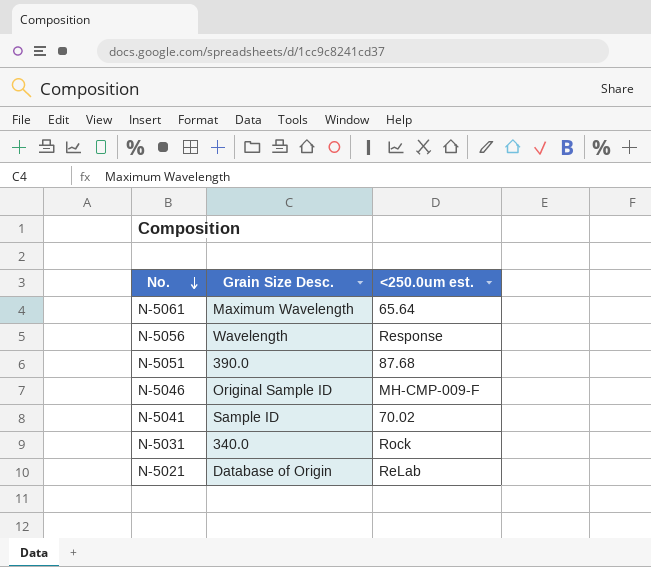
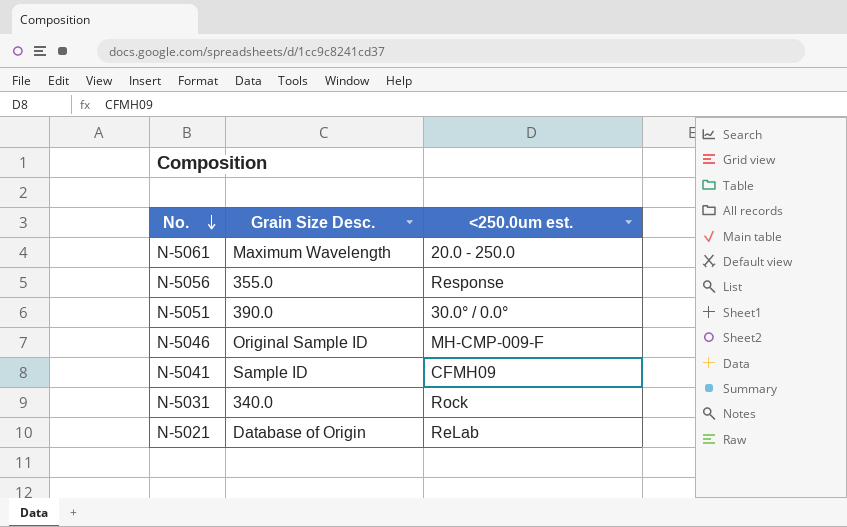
N-5061 | <250.0um est.: 65.64 -> 20.0 - 250.0
N-5056 | Grain Size Desc.: Wavelength -> 355.0
N-5051 | <250.0um est.: 87.68 -> 30.0° / 0.0°
N-5041 | <250.0um est.: 70.02 -> CFMH09

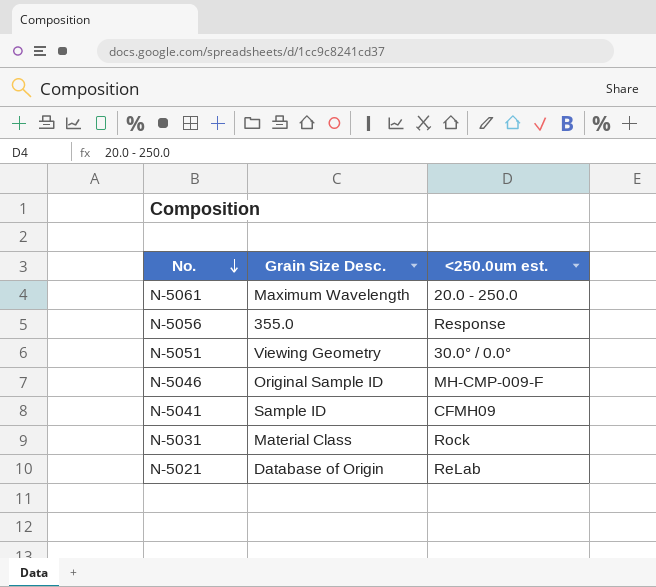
N-5051 | Grain Size Desc.: 390.0 -> Viewing Geometry
N-5031 | Grain Size Desc.: 340.0 -> Material Class

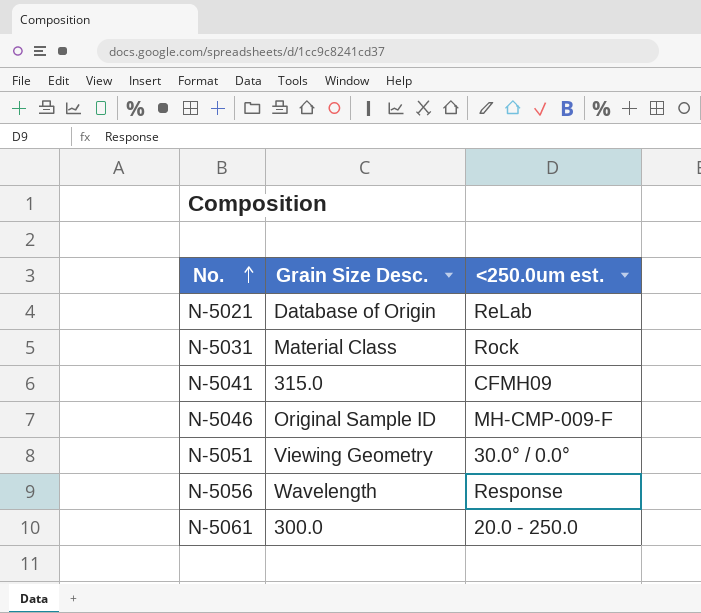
row order: No. descending -> No. ascending
N-5041 | Grain Size Desc.: Sample ID -> 315.0
N-5056 | Grain Size Desc.: 355.0 -> Wavelength
N-5061 | Grain Size Desc.: Maximum Wavelength -> 300.0

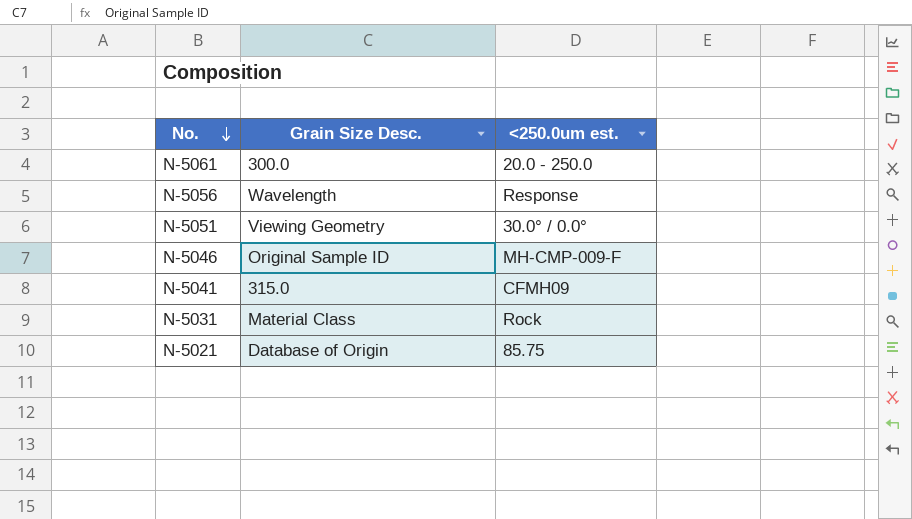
row order: No. ascending -> No. descending
N-5021 | <250.0um est.: ReLab -> 85.75

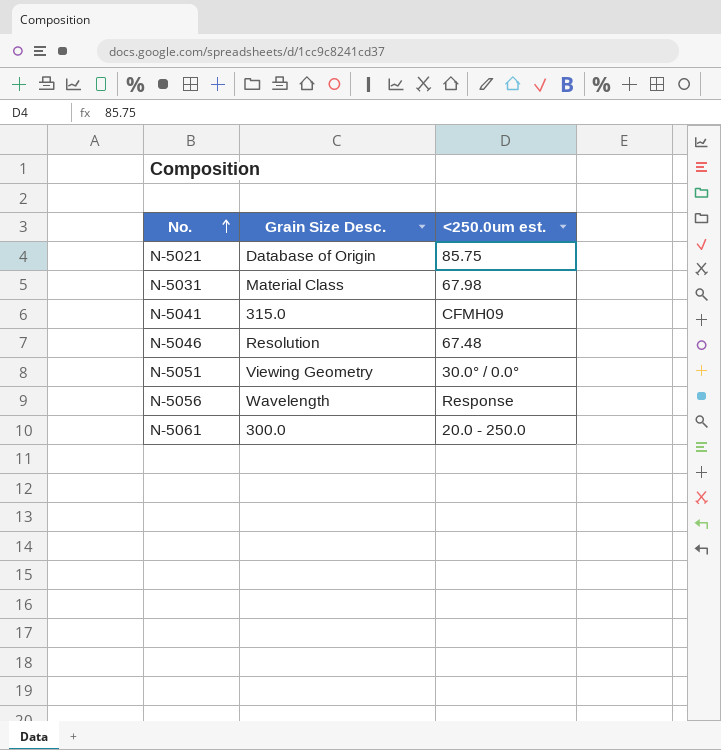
row order: No. descending -> No. ascending
N-5031 | <250.0um est.: Rock -> 67.98
N-5046 | Grain Size Desc.: Original Sample ID -> Resolution
N-5046 | <250.0um est.: MH-CMP-009-F -> 67.48

